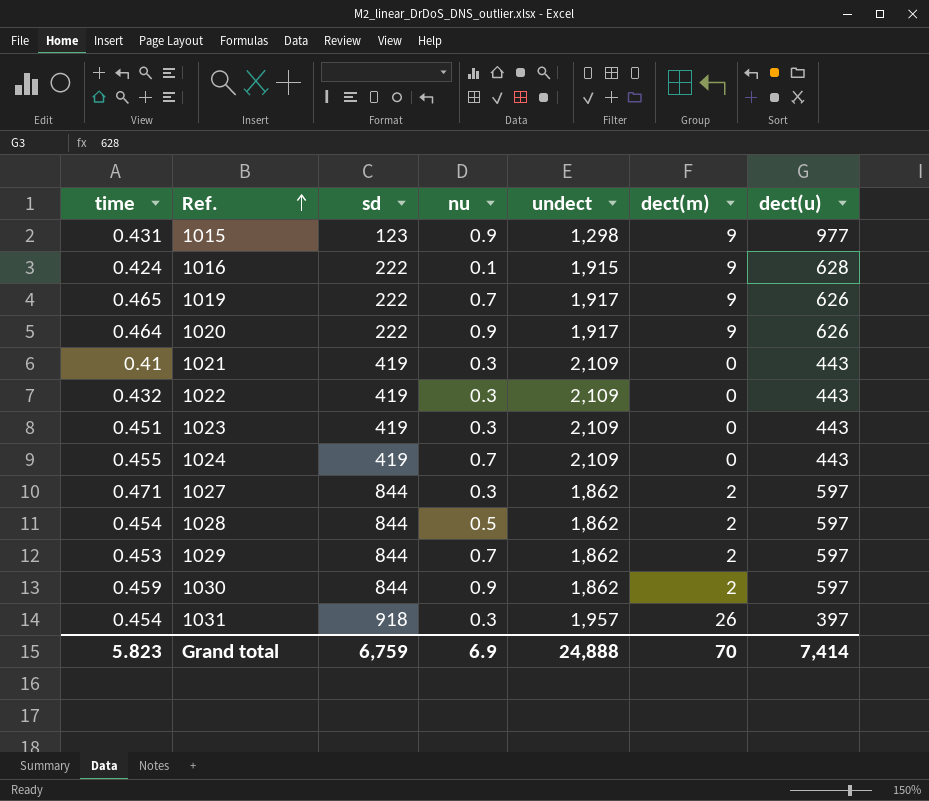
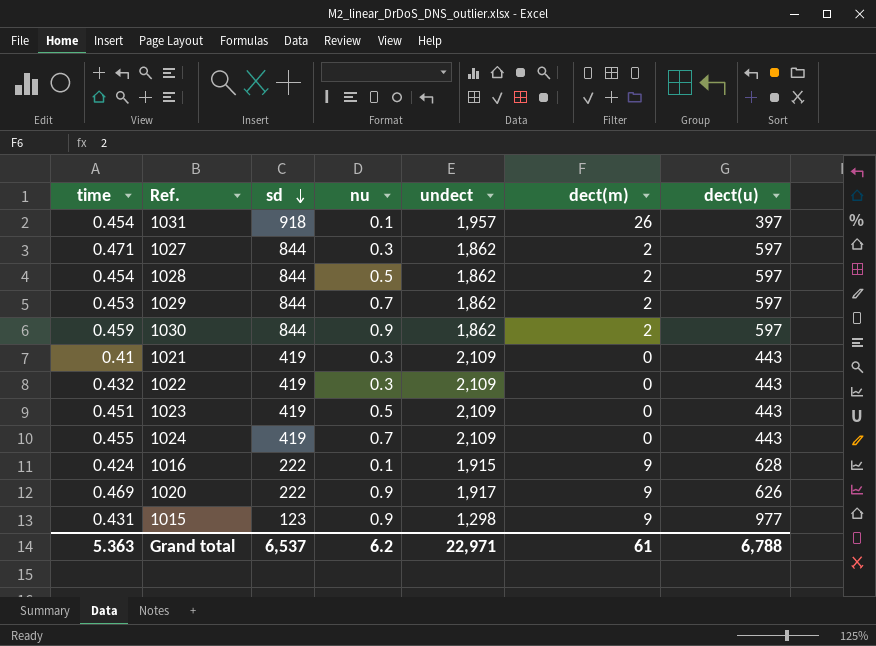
row order: Ref. ascending -> sd descending
row 1019: 0.465 | 222 | 0.7 | 1,917 | 9 | 626 -> none
1031 | nu: 0.3 -> 0.1
1023 | nu: 0.3 -> 0.5
1020 | time: 0.464 -> 0.469
Grand total | time: 5.823 -> 5.363
Grand total | sd: 6,759 -> 6,537
Grand total | nu: 6.9 -> 6.2
Grand total | undect: 24,888 -> 22,971
Grand total | dect(m): 70 -> 61
Grand total | dect(u): 7,414 -> 6,788

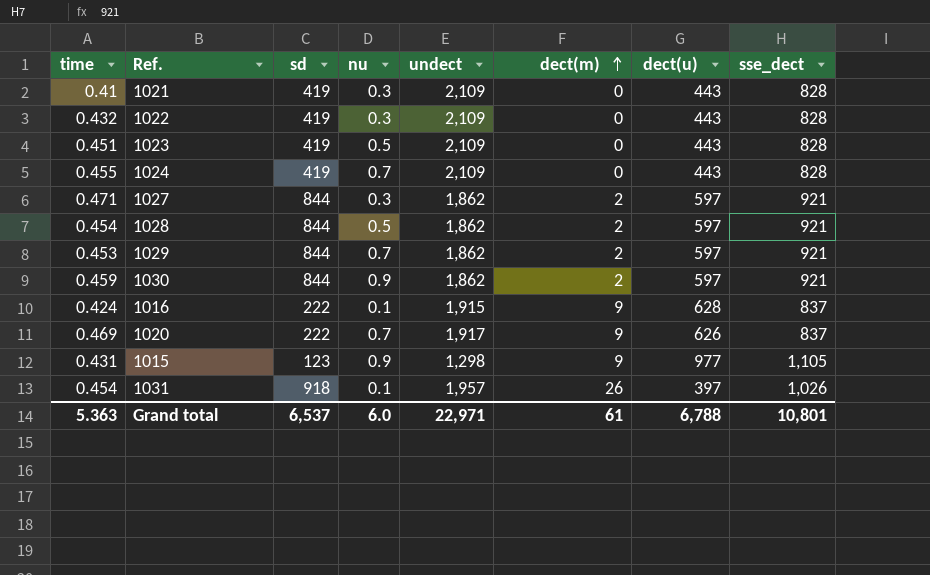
row order: sd descending -> dect(m) ascending
column sse_dect | position: none -> 8
1020 | nu: 0.9 -> 0.7
Grand total | nu: 6.2 -> 6.0

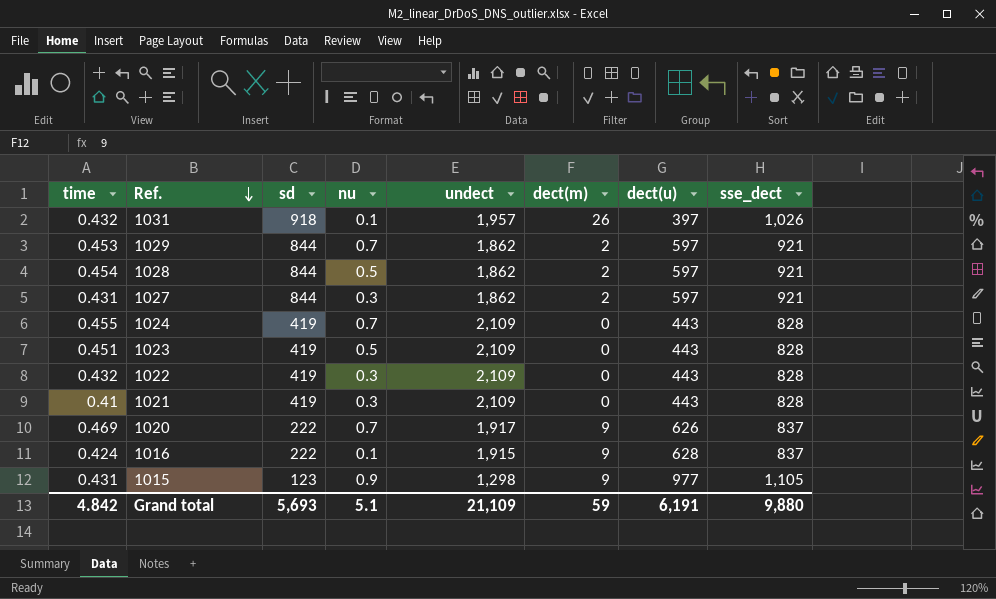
row order: dect(m) ascending -> Ref. descending
row 1030: 0.459 | 844 | 0.9 | 1,862 | 2 | 597 | 921 -> none
1031 | time: 0.454 -> 0.432
1027 | time: 0.471 -> 0.431
Grand total | time: 5.363 -> 4.842
Grand total | sd: 6,537 -> 5,693
Grand total | nu: 6.0 -> 5.1
Grand total | undect: 22,971 -> 21,109
Grand total | dect(m): 61 -> 59
Grand total | dect(u): 6,788 -> 6,191
Grand total | sse_dect: 10,801 -> 9,880

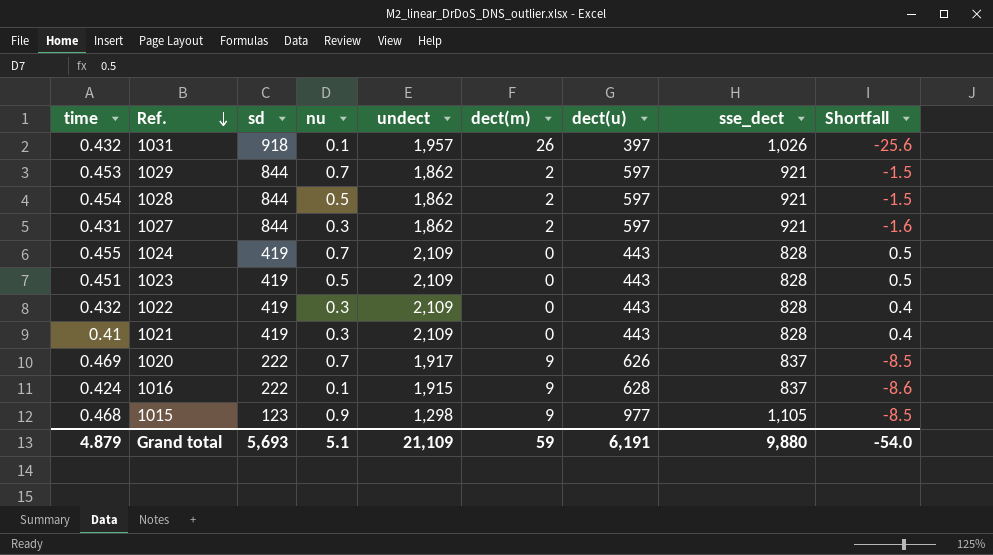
column Shortfall | formula: none -> [time] - [dect(m)]
1015 | time: 0.431 -> 0.468
Grand total | time: 4.842 -> 4.879

